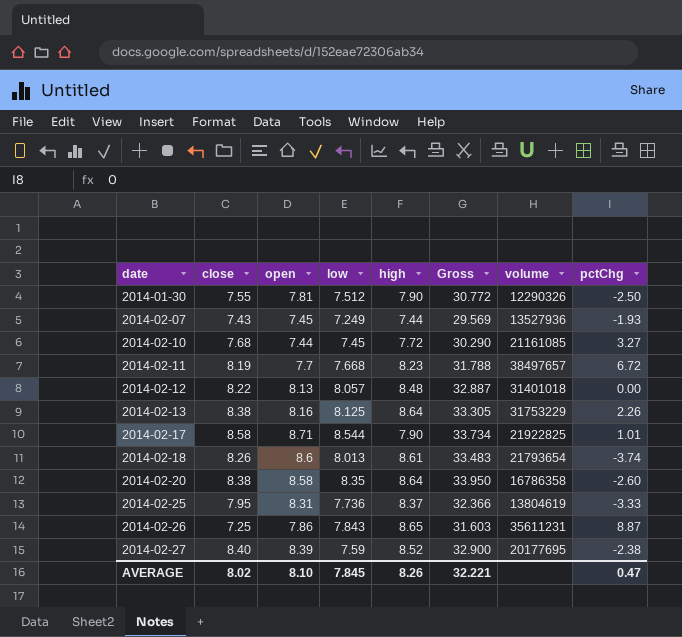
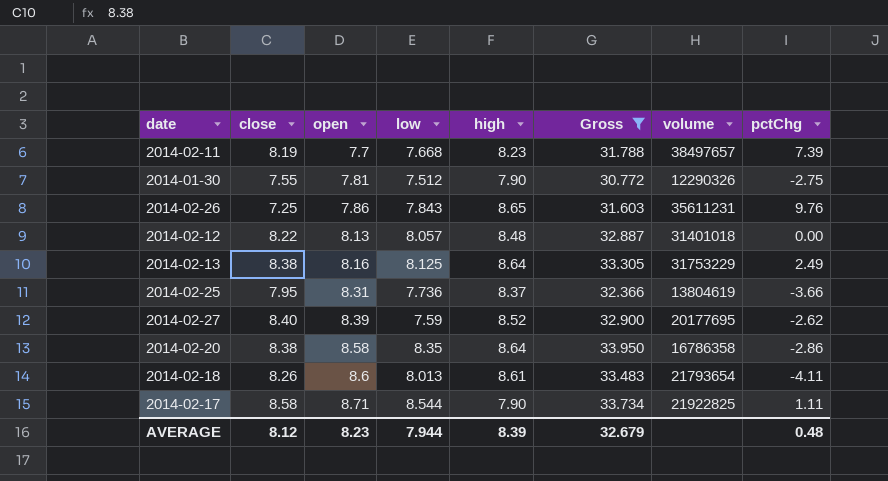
filter: none -> Gross >= 30.772
row order: date ascending -> open ascending
2014-02-11 | pctChg: 6.72 -> 7.39
2014-01-30 | pctChg: -2.50 -> -2.75
2014-02-26 | pctChg: 8.87 -> 9.76
2014-02-13 | pctChg: 2.26 -> 2.49
2014-02-25 | pctChg: -3.33 -> -3.66
2014-02-27 | pctChg: -2.38 -> -2.62
2014-02-20 | pctChg: -2.60 -> -2.86
2014-02-18 | pctChg: -3.74 -> -4.11
2014-02-17 | pctChg: 1.01 -> 1.11
AVERAGE | close: 8.02 -> 8.12
AVERAGE | open: 8.10 -> 8.23
AVERAGE | low: 7.845 -> 7.944
AVERAGE | high: 8.26 -> 8.39
AVERAGE | Gross: 32.221 -> 32.679
AVERAGE | pctChg: 0.47 -> 0.48

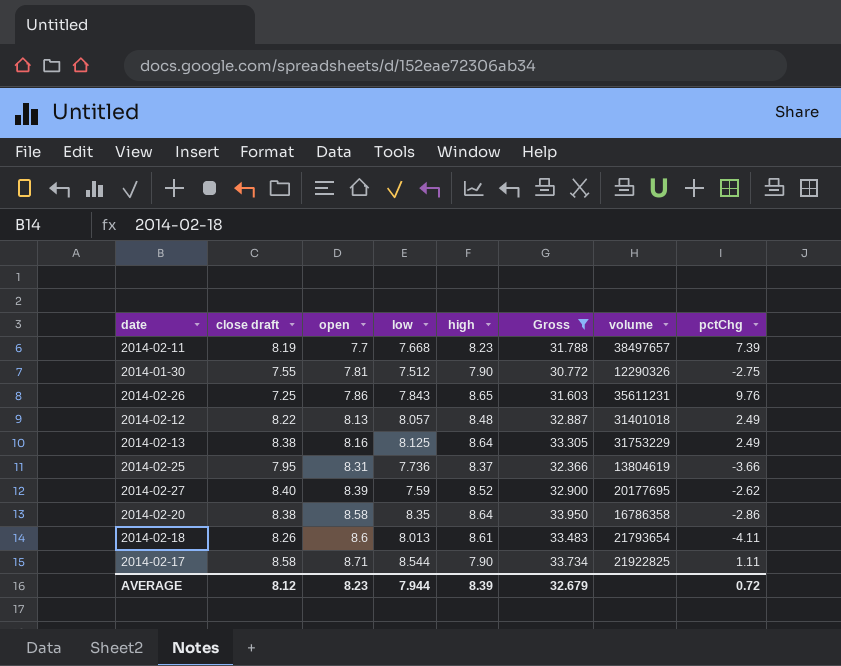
column name: close -> close draft
2014-02-12 | pctChg: 0.00 -> 2.49
AVERAGE | pctChg: 0.48 -> 0.72

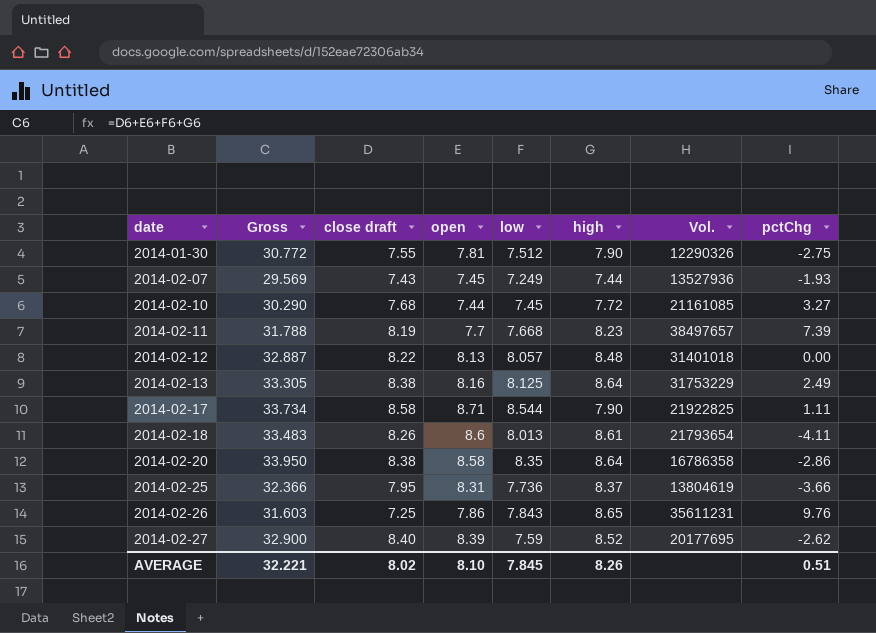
filter: Gross >= 30.772 -> none
row order: open ascending -> date ascending
column Gross | position: 6 -> 2
column name: volume -> Vol.
2014-02-12 | pctChg: 2.49 -> 0.00
AVERAGE | Gross: 32.679 -> 32.221
AVERAGE | close draft: 8.12 -> 8.02
AVERAGE | open: 8.23 -> 8.10
AVERAGE | low: 7.944 -> 7.845
AVERAGE | high: 8.39 -> 8.26
AVERAGE | pctChg: 0.72 -> 0.51

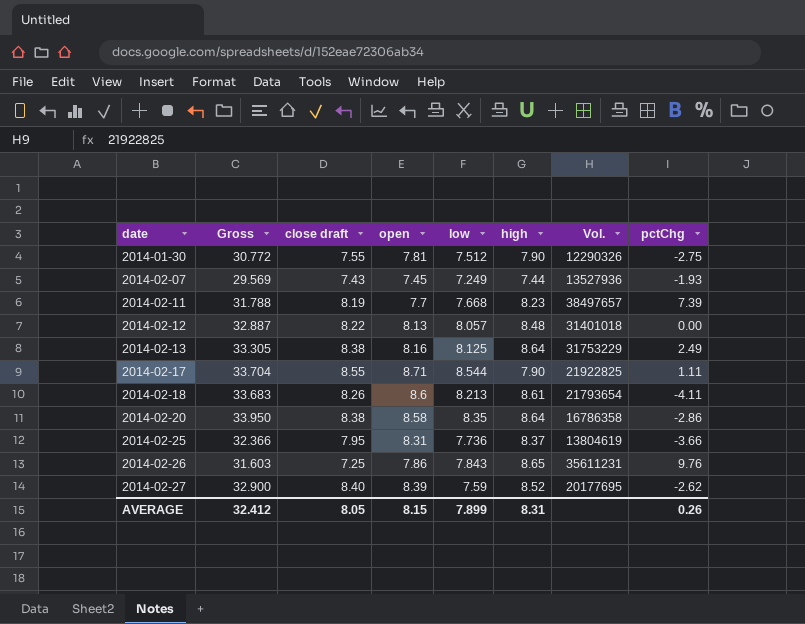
row 2014-02-10: 30.290 | 7.68 | 7.44 | 7.45 | 7.72 | 21161085 | 3.27 -> none
2014-02-17 | Gross: 33.734 -> 33.704
2014-02-17 | close draft: 8.58 -> 8.55
2014-02-18 | Gross: 33.483 -> 33.683
2014-02-18 | low: 8.013 -> 8.213
AVERAGE | Gross: 32.221 -> 32.412
AVERAGE | close draft: 8.02 -> 8.05
AVERAGE | open: 8.10 -> 8.15
AVERAGE | low: 7.845 -> 7.899
AVERAGE | high: 8.26 -> 8.31
AVERAGE | pctChg: 0.51 -> 0.26

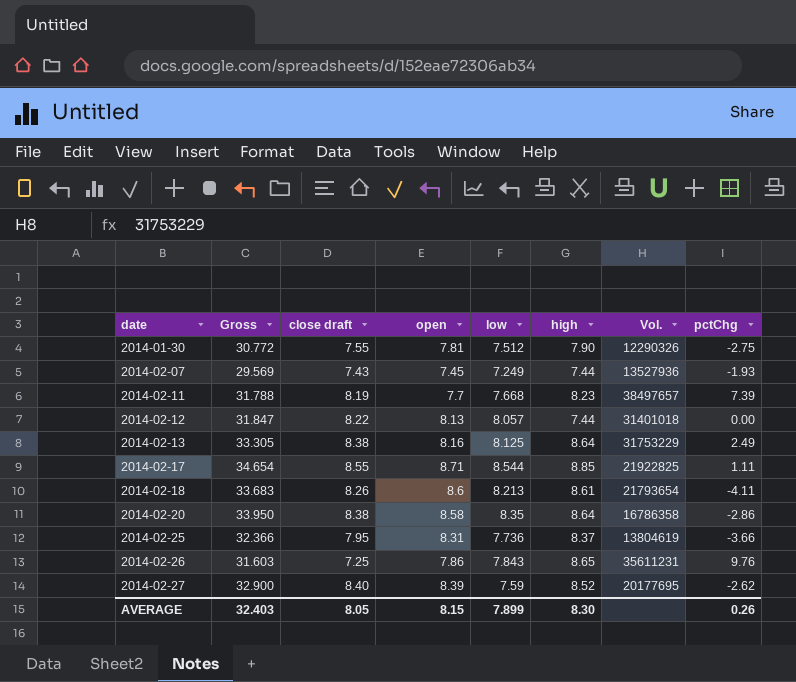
2014-02-12 | Gross: 32.887 -> 31.847
2014-02-12 | high: 8.48 -> 7.44
2014-02-17 | Gross: 33.704 -> 34.654
2014-02-17 | high: 7.90 -> 8.85
AVERAGE | Gross: 32.412 -> 32.403
AVERAGE | high: 8.31 -> 8.30

